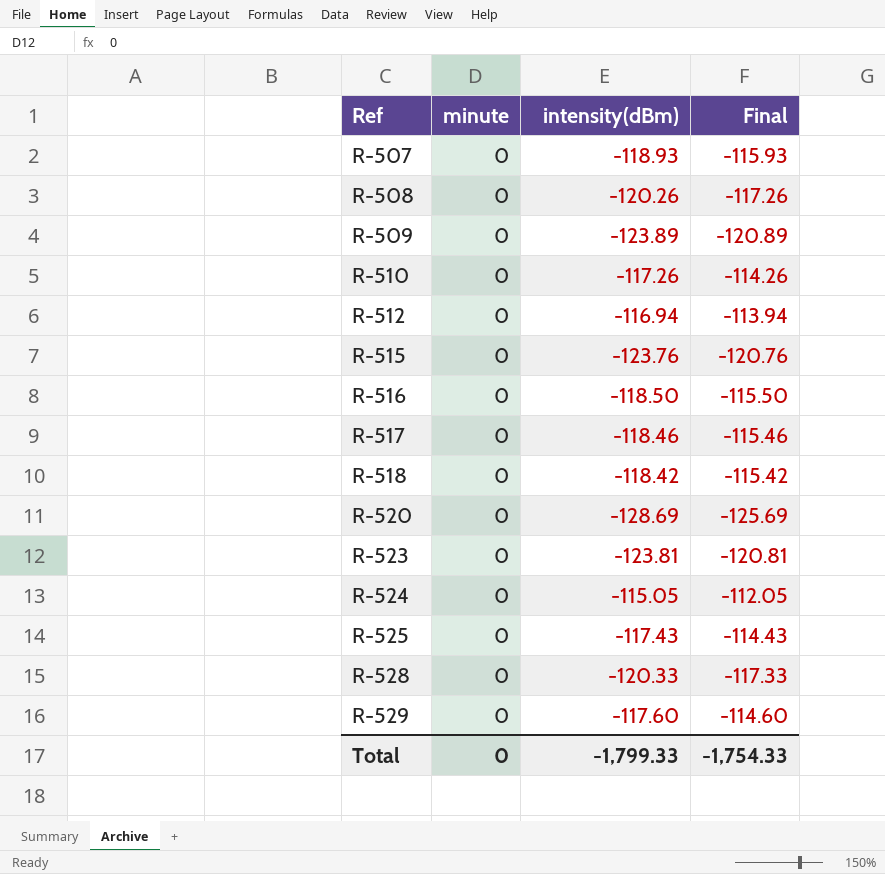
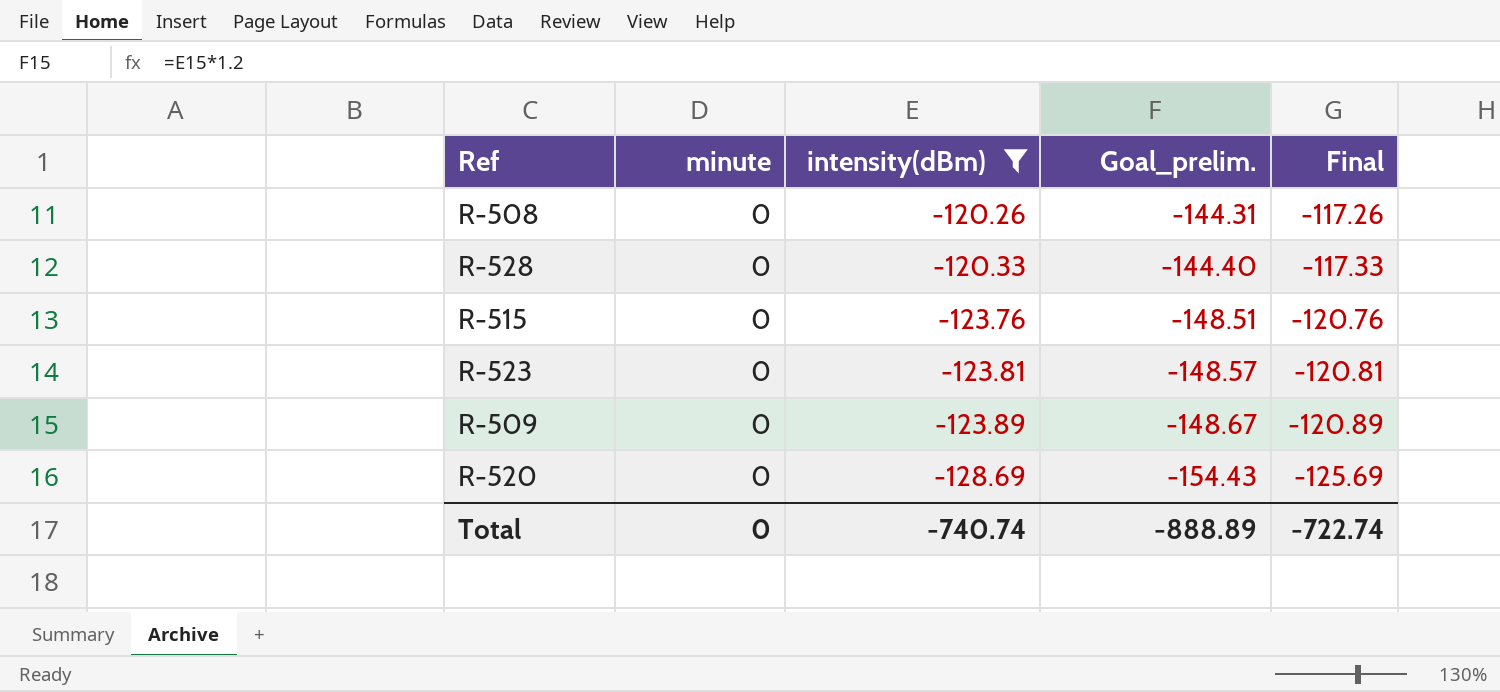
filter: none -> intensity(dBm) <= -120.26
row order: Ref ascending -> intensity(dBm) descending
column Goal_prelim. | formula: none -> [intensity(dBm)] * 1.2
Total | intensity(dBm): -1,799.33 -> -740.74
Total | Final: -1,754.33 -> -722.74

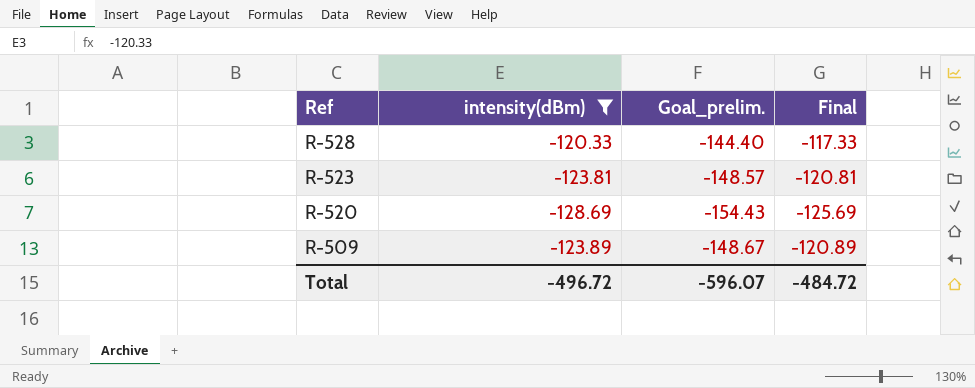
row order: intensity(dBm) descending -> Ref descending
column minute | position: 2 -> none
row R-508: 0 | -120.26 | -144.31 | -117.26 -> none
row R-515: 0 | -123.76 | -148.51 | -120.76 -> none
Total | intensity(dBm): -740.74 -> -496.72
Total | Goal_prelim.: -888.89 -> -596.07
Total | Final: -722.74 -> -484.72

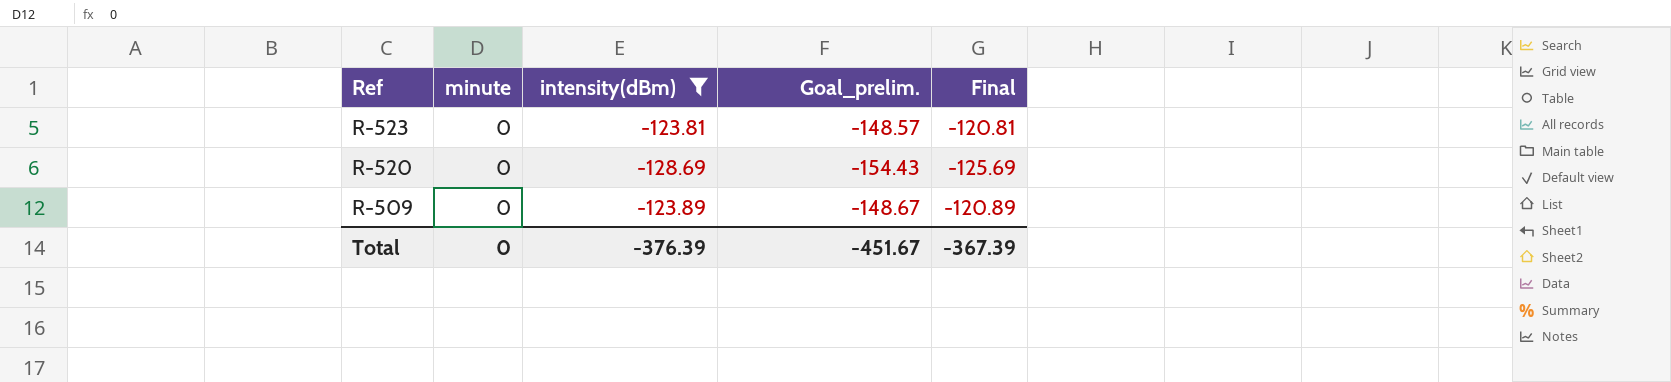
column minute | position: none -> 2
row R-528: -120.33 | -144.40 | -117.33 -> none
Total | intensity(dBm): -496.72 -> -376.39
Total | Goal_prelim.: -596.07 -> -451.67
Total | Final: -484.72 -> -367.39

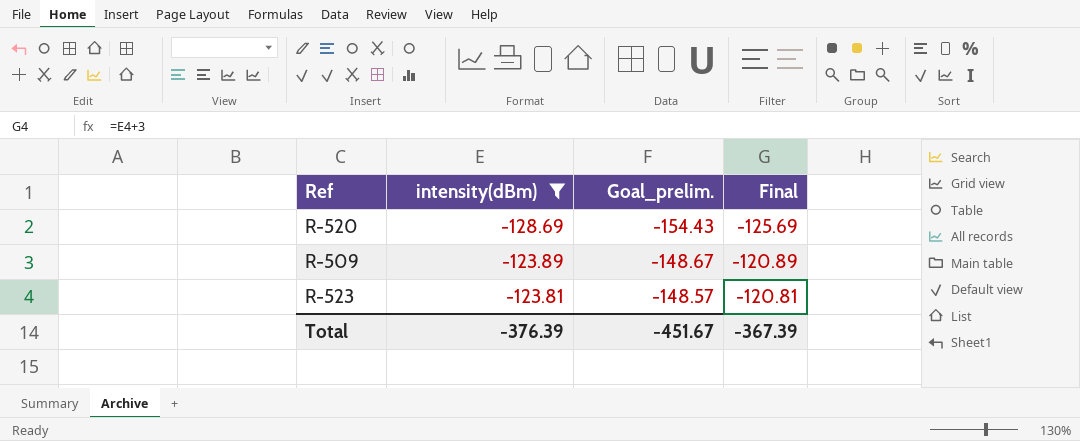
row order: Ref descending -> intensity(dBm) ascending
column minute | position: 2 -> none

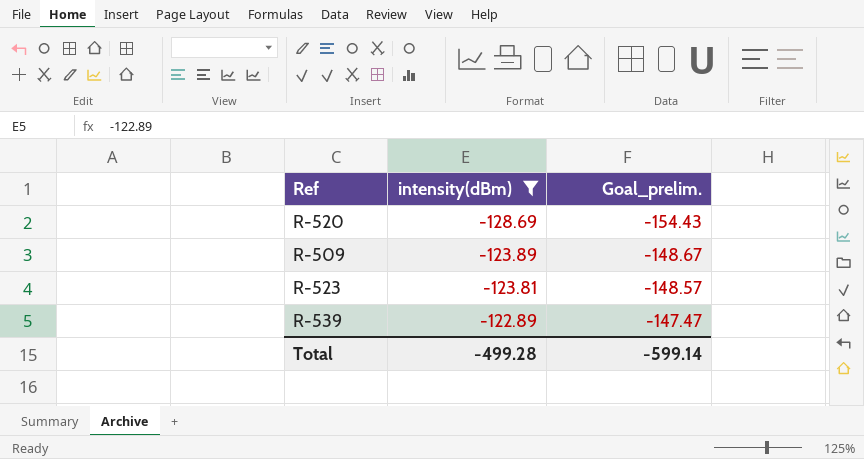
column Final | formula: [intensity(dBm)] + 3 -> none
row R-539: none -> -122.89 | -147.47
Total | intensity(dBm): -376.39 -> -499.28
Total | Goal_prelim.: -451.67 -> -599.14

